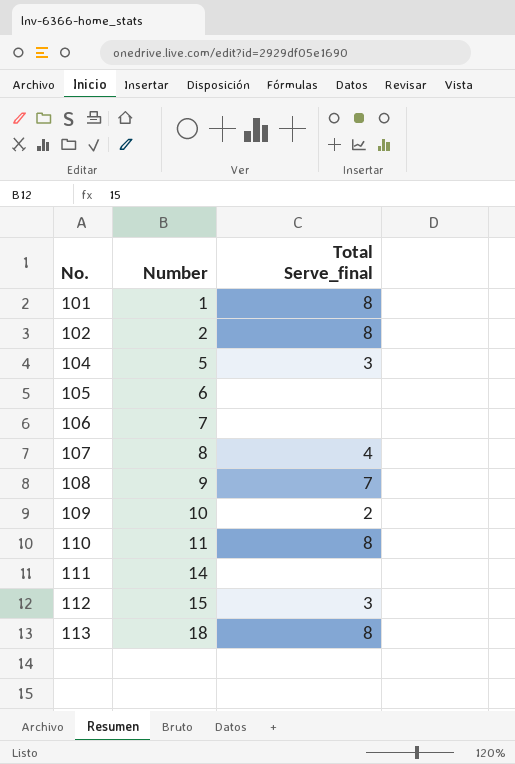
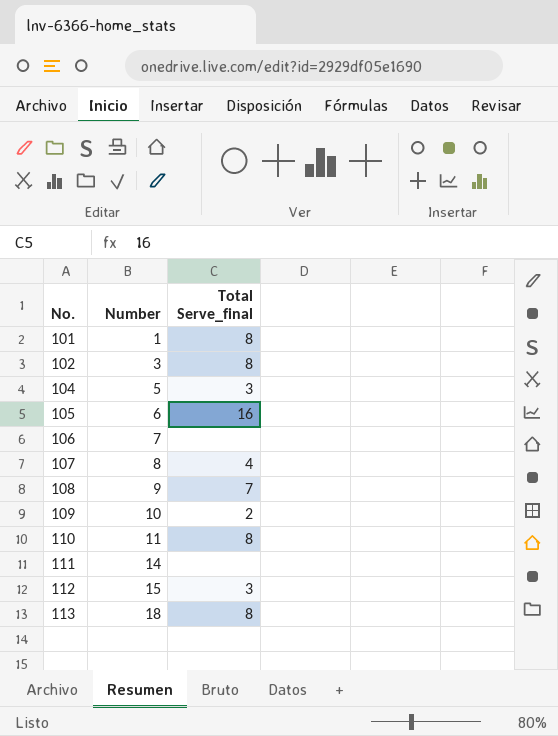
102 | Number: 2 -> 3
105 | Total Serve_final: none -> 16

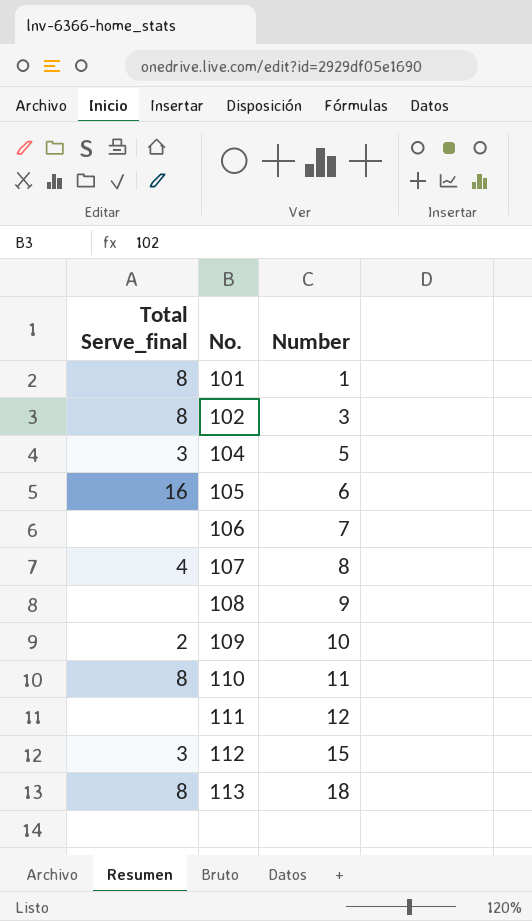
column Total Serve_final | position: 3 -> 1
108 | Total Serve_final: 7 -> none
111 | Number: 14 -> 12

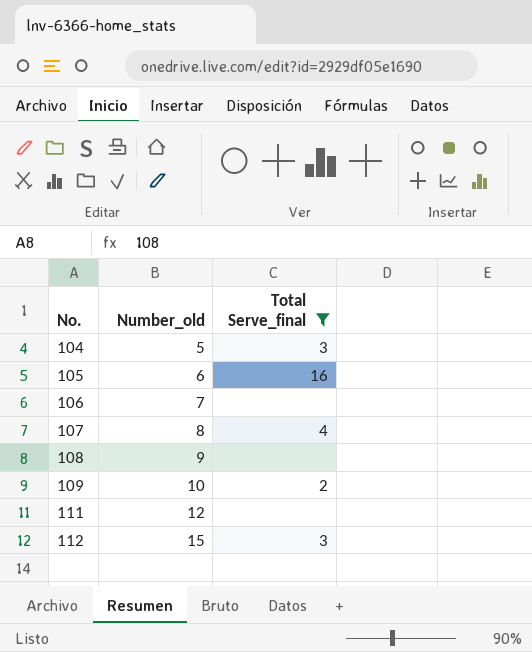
filter: none -> Total Serve_final != 8
column name: Number -> Number_old
column Total Serve_final | position: 1 -> 3

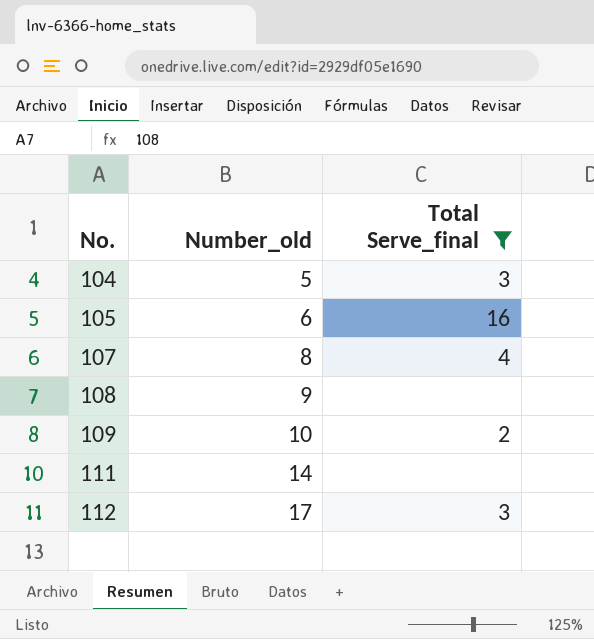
row 106: 7 | none -> none
111 | Number_old: 12 -> 14
112 | Number_old: 15 -> 17

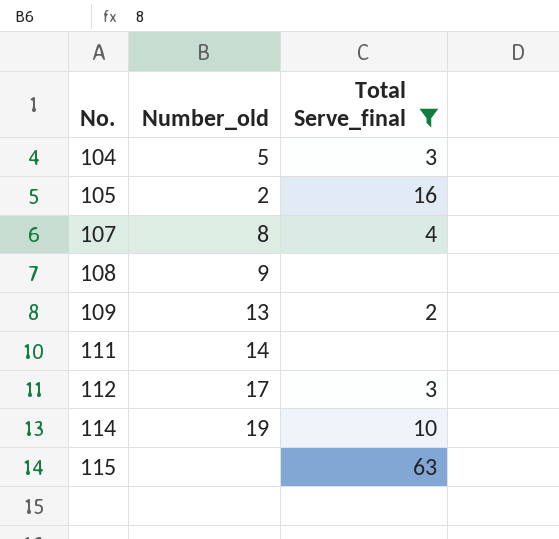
105 | Number_old: 6 -> 2
109 | Number_old: 10 -> 13
row 114: none -> 19 | 10
row 115: none -> none | 63

